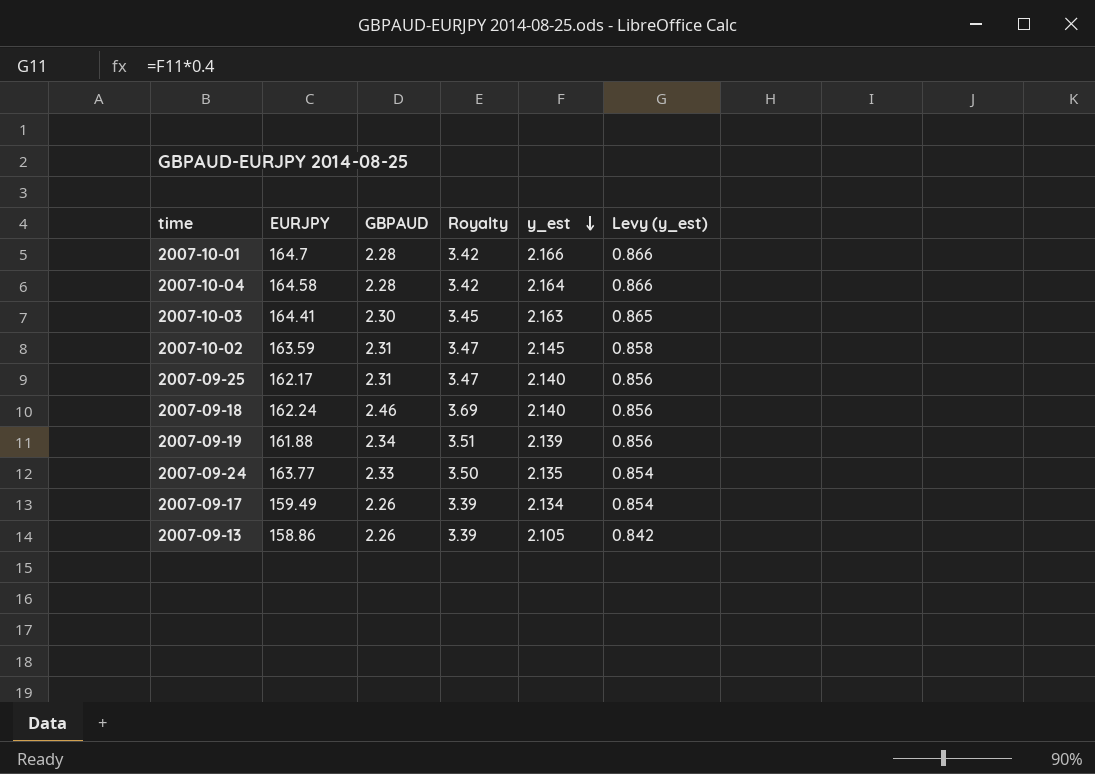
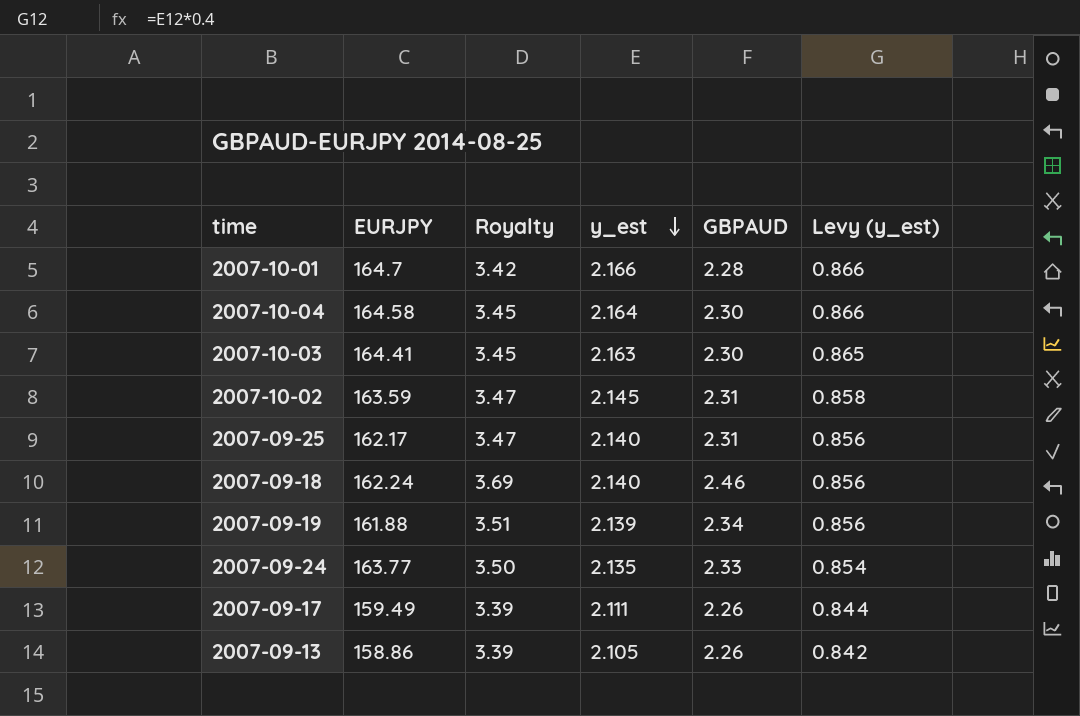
column GBPAUD | position: 3 -> 5
2007-10-04 | Royalty: 3.42 -> 3.45
2007-10-04 | GBPAUD: 2.28 -> 2.30
2007-09-17 | y_est: 2.134 -> 2.111
2007-09-17 | Levy (y_est): 0.854 -> 0.844

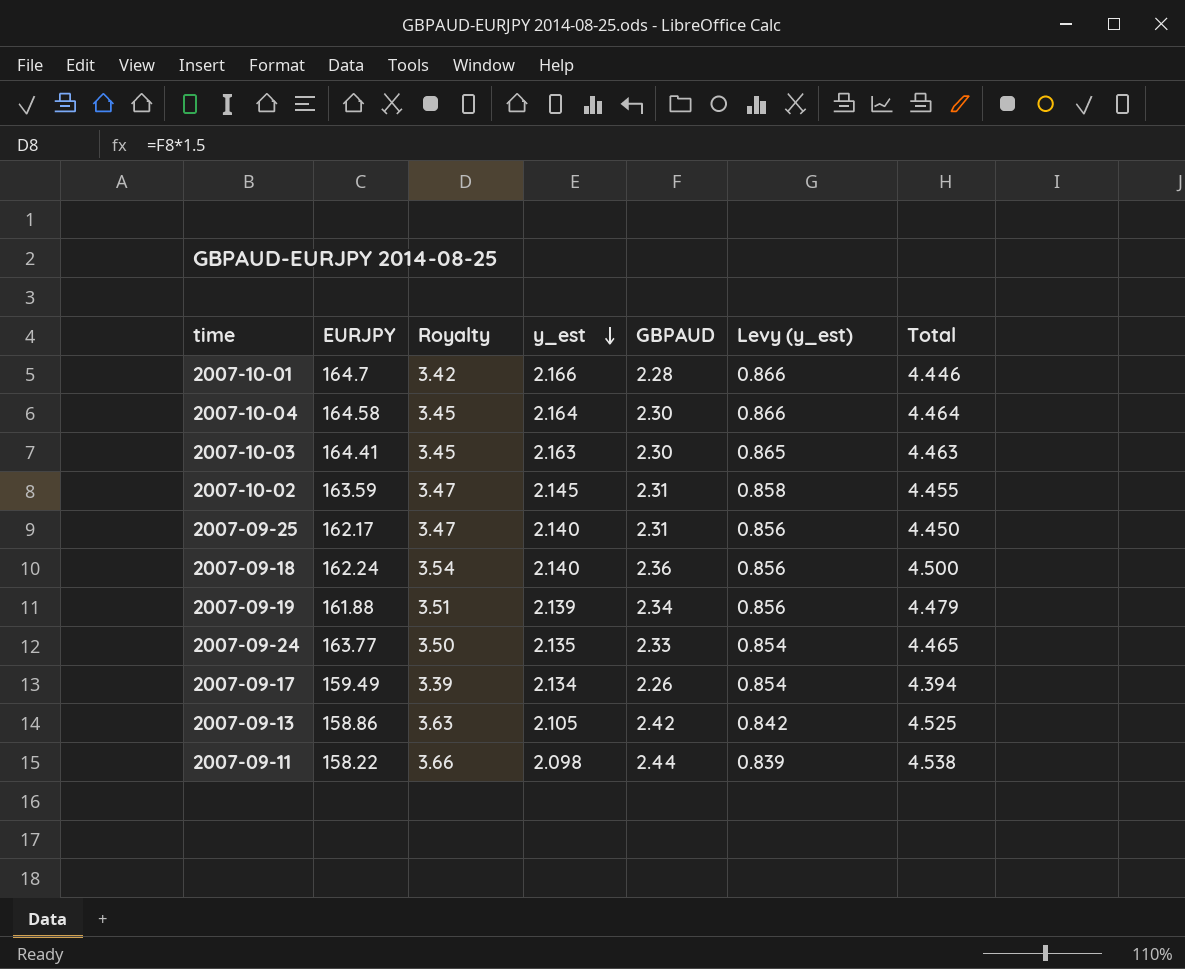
column Total | formula: none -> [y_est] + [GBPAUD]
2007-09-18 | Royalty: 3.69 -> 3.54
2007-09-18 | GBPAUD: 2.46 -> 2.36
2007-09-17 | y_est: 2.111 -> 2.134
2007-09-17 | Levy (y_est): 0.844 -> 0.854
2007-09-13 | Royalty: 3.39 -> 3.63
2007-09-13 | GBPAUD: 2.26 -> 2.42
row 2007-09-11: none -> 158.22 | 3.66 | 2.098 | 2.44 | 0.839 | 4.538

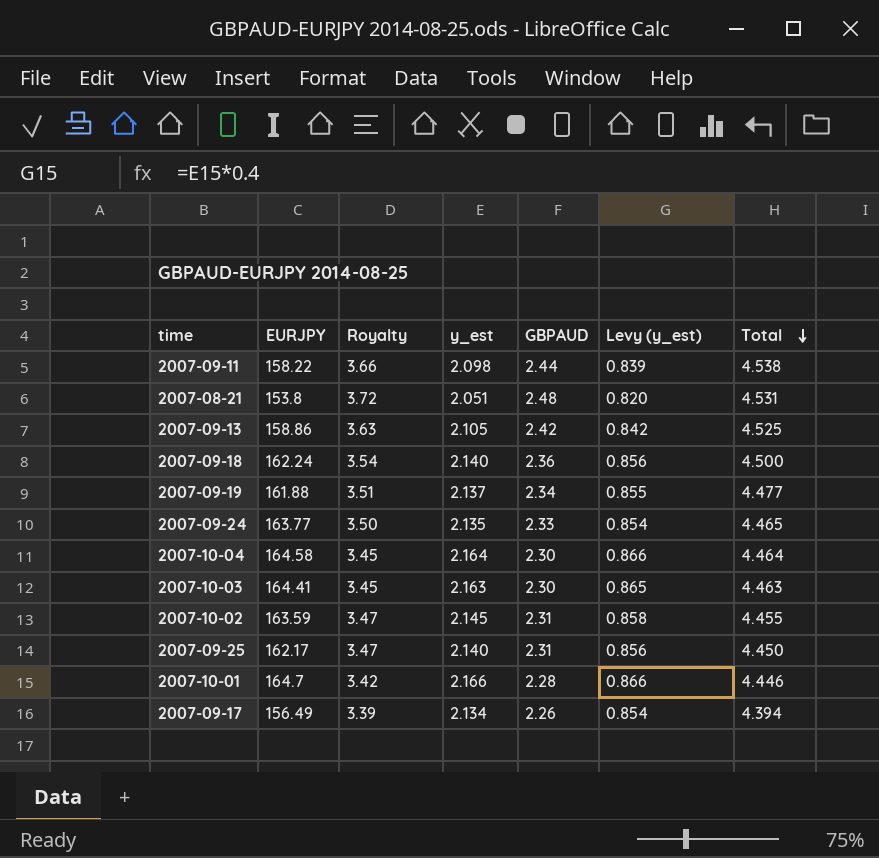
row order: y_est descending -> Total descending
row 2007-08-21: none -> 153.8 | 3.72 | 2.051 | 2.48 | 0.820 | 4.531
2007-09-19 | y_est: 2.139 -> 2.137
2007-09-19 | Levy (y_est): 0.856 -> 0.855
2007-09-19 | Total: 4.479 -> 4.477
2007-09-17 | EURJPY: 159.49 -> 156.49

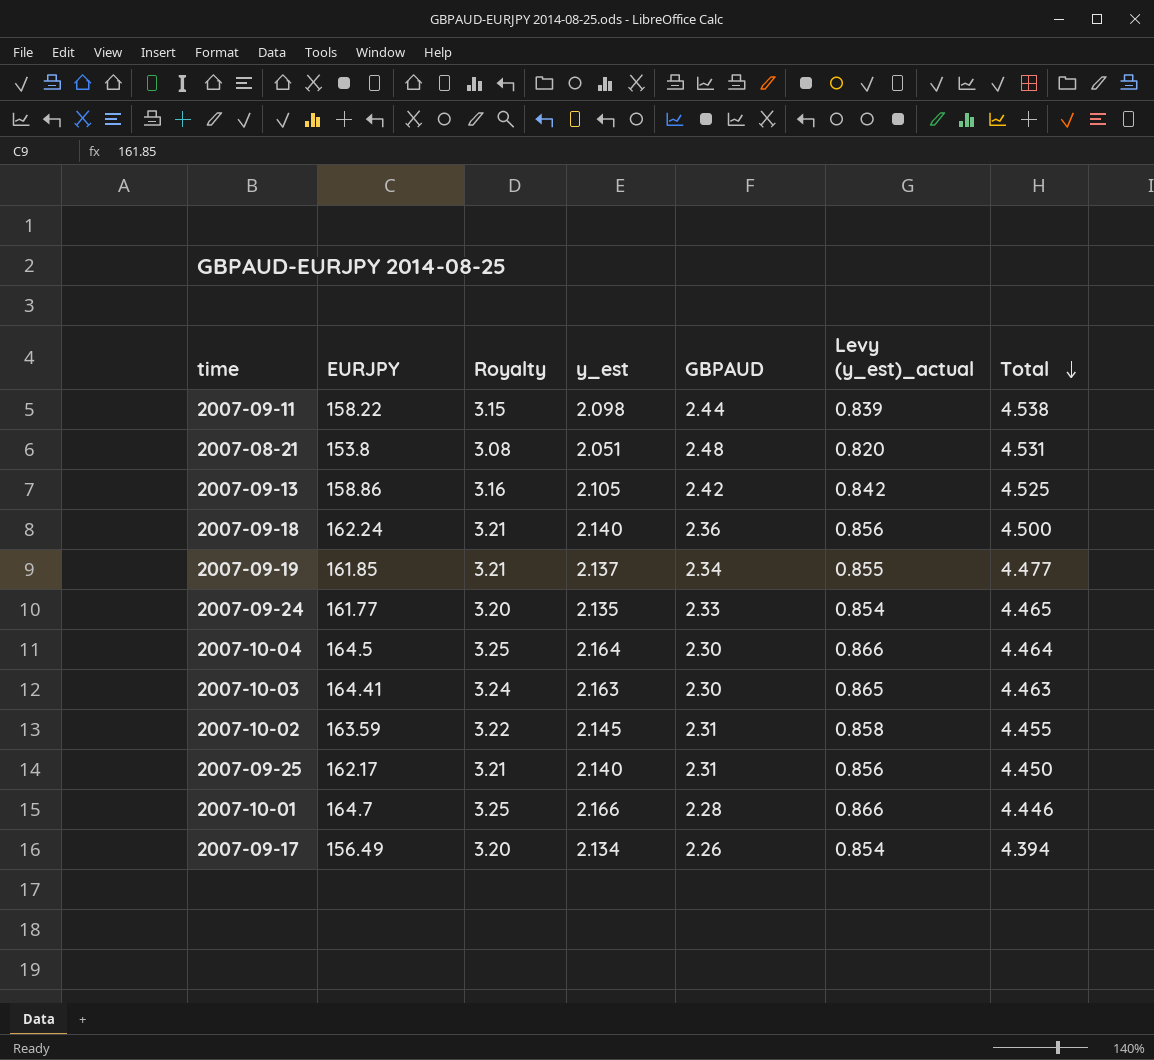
column Royalty | formula: [GBPAUD] * 1.5 -> [y_est] * 1.5
column name: Levy (y_est) -> Levy (y_est)_actual
2007-09-19 | EURJPY: 161.88 -> 161.85
2007-09-24 | EURJPY: 163.77 -> 161.77
2007-10-04 | EURJPY: 164.58 -> 164.5

